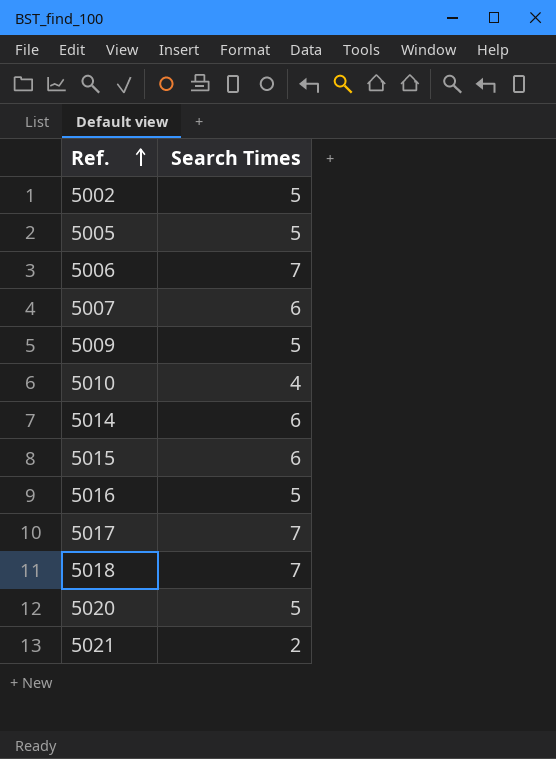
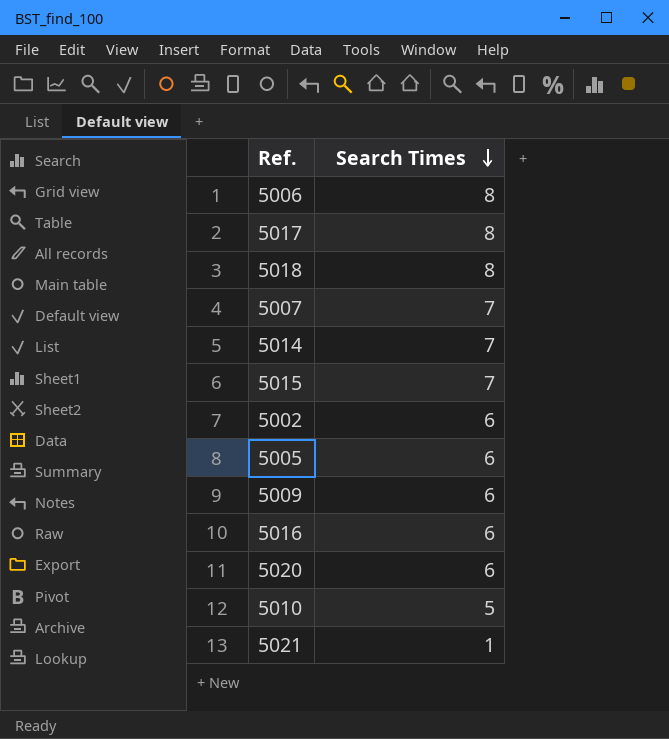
row order: Ref. ascending -> Search Times descending
5006 | Search Times: 7 -> 8
5017 | Search Times: 7 -> 8
5018 | Search Times: 7 -> 8
5007 | Search Times: 6 -> 7
5014 | Search Times: 6 -> 7
5015 | Search Times: 6 -> 7
5002 | Search Times: 5 -> 6
5005 | Search Times: 5 -> 6
5009 | Search Times: 5 -> 6
5016 | Search Times: 5 -> 6
5020 | Search Times: 5 -> 6
5010 | Search Times: 4 -> 5
5021 | Search Times: 2 -> 1

